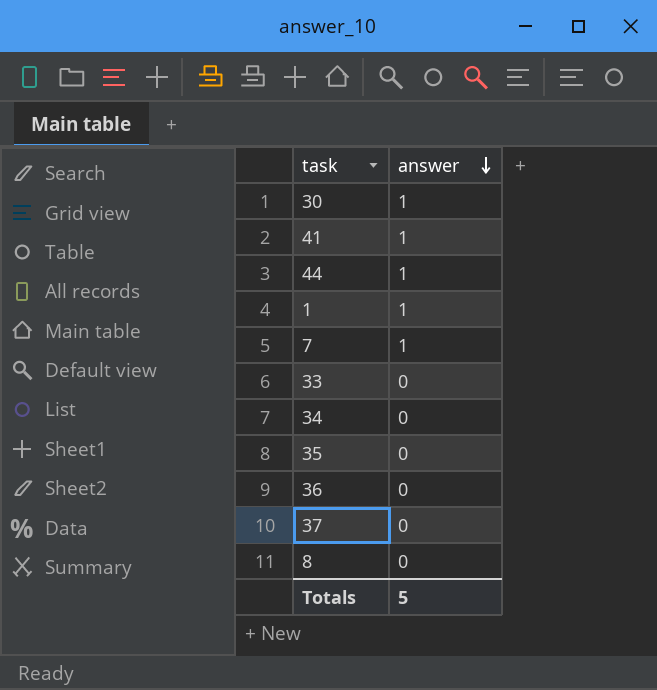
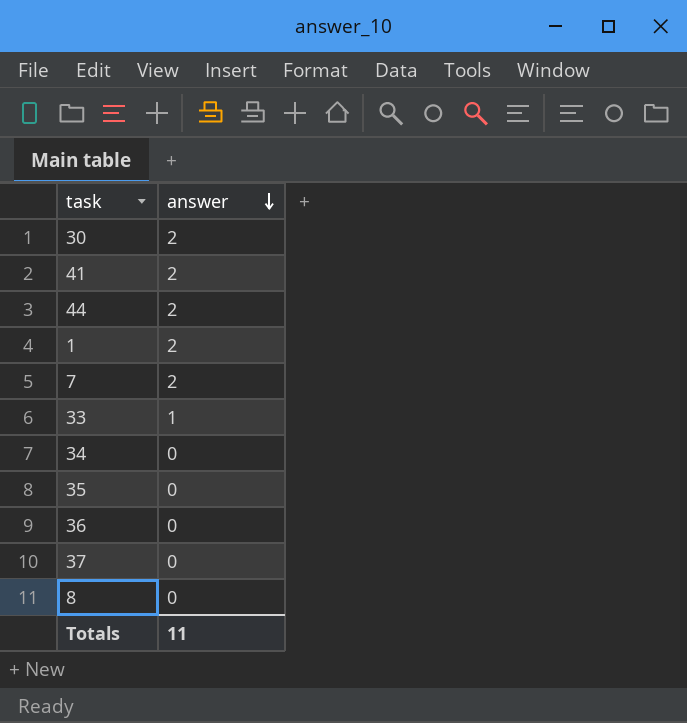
30 | answer: 1 -> 2
41 | answer: 1 -> 2
44 | answer: 1 -> 2
1 | answer: 1 -> 2
7 | answer: 1 -> 2
33 | answer: 0 -> 1
Totals | answer: 5 -> 11

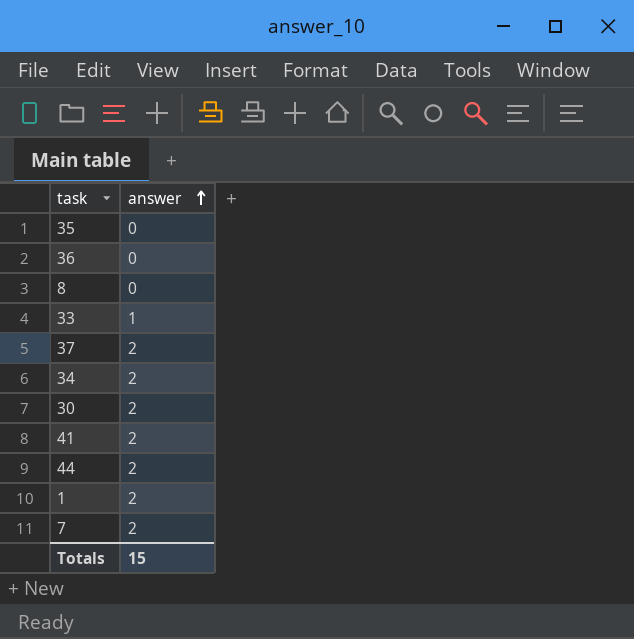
row order: answer descending -> answer ascending
37 | answer: 0 -> 2
34 | answer: 0 -> 2
Totals | answer: 11 -> 15

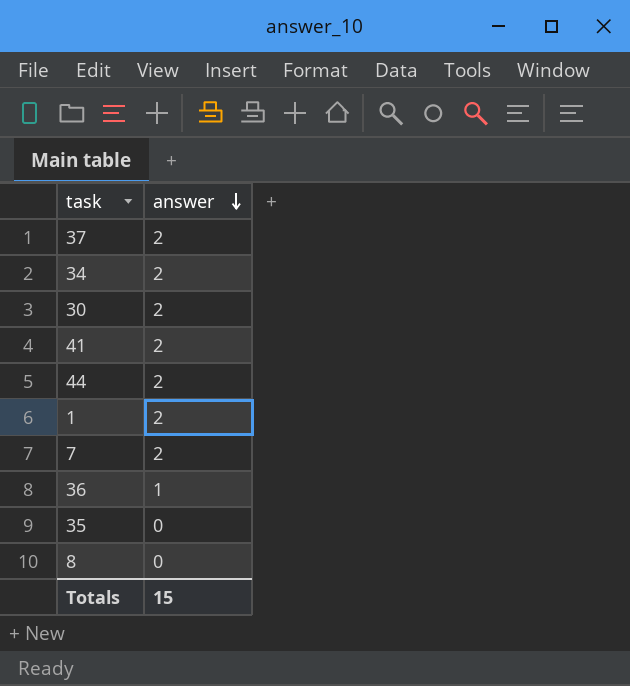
row order: answer ascending -> answer descending
row 33: 1 -> none
36 | answer: 0 -> 1

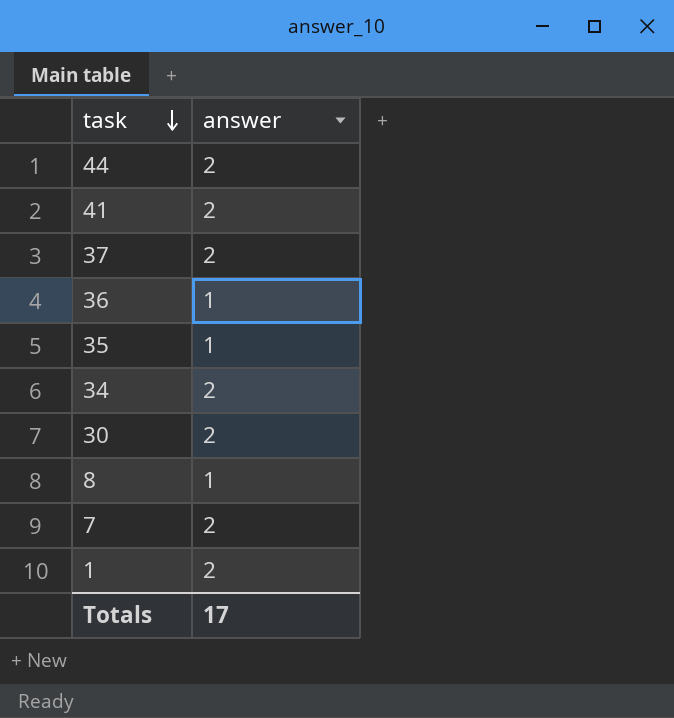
row order: answer descending -> task descending
35 | answer: 0 -> 1
8 | answer: 0 -> 1
Totals | answer: 15 -> 17

